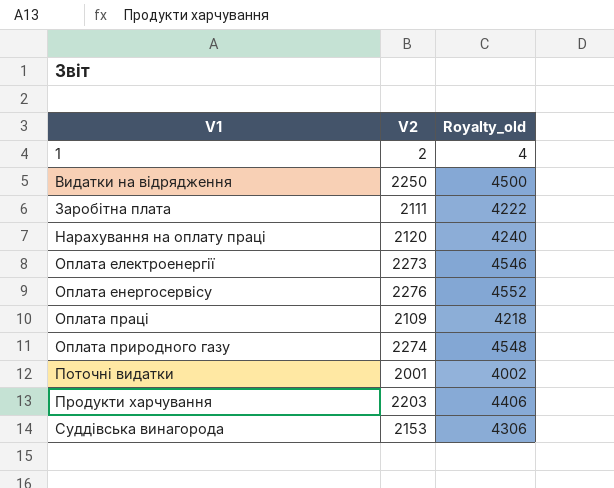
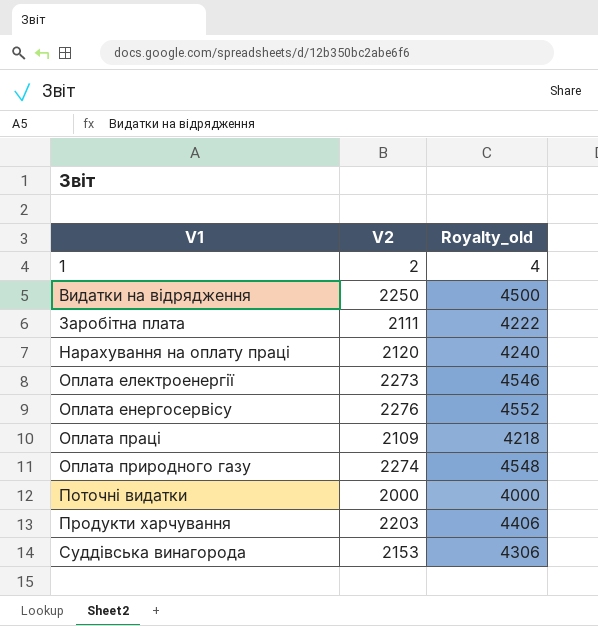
Поточні видатки | V2: 2001 -> 2000
Поточні видатки | Royalty_old: 4002 -> 4000

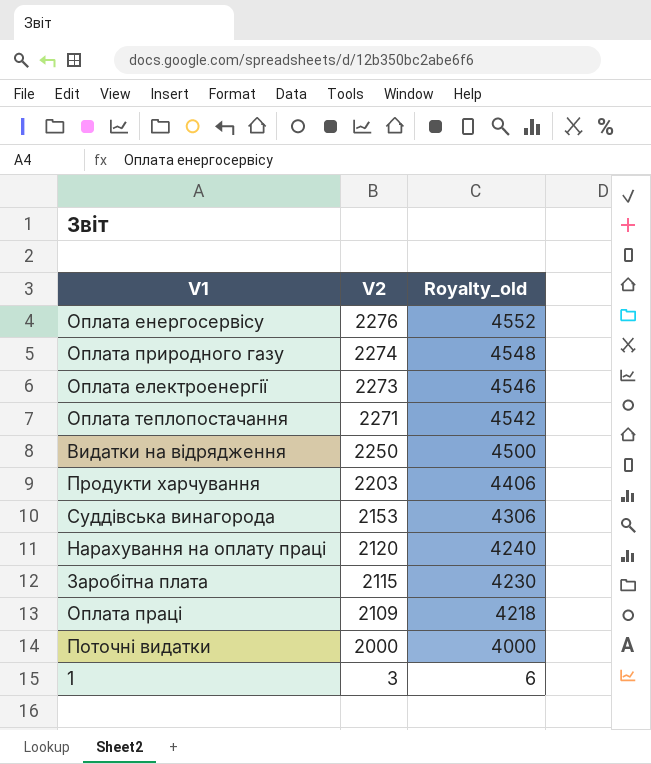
row order: V1 ascending -> V2 descending
row Оплата теплопостачання: none -> 2271 | 4542
Заробітна плата | V2: 2111 -> 2115
Заробітна плата | Royalty_old: 4222 -> 4230
1 | V2: 2 -> 3
1 | Royalty_old: 4 -> 6

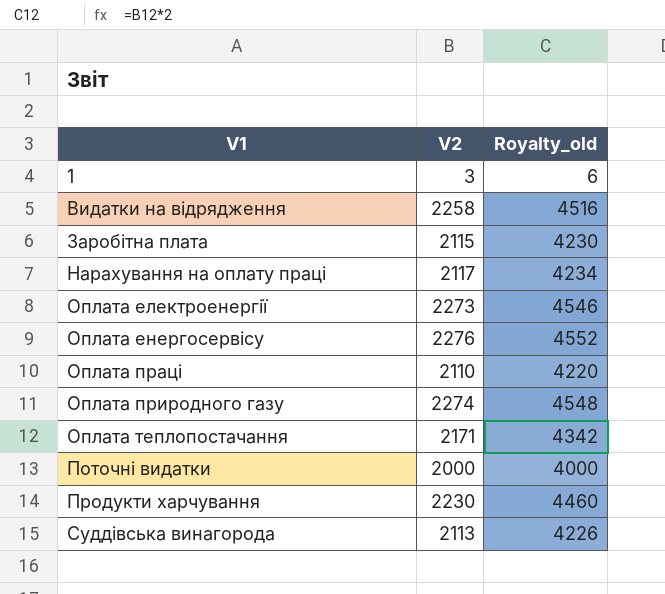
row order: V2 descending -> V1 ascending
Видатки на відрядження | V2: 2250 -> 2258
Видатки на відрядження | Royalty_old: 4500 -> 4516
Нарахування на оплату праці | V2: 2120 -> 2117
Нарахування на оплату праці | Royalty_old: 4240 -> 4234
Оплата праці | V2: 2109 -> 2110
Оплата праці | Royalty_old: 4218 -> 4220
Оплата теплопостачання | V2: 2271 -> 2171
Оплата теплопостачання | Royalty_old: 4542 -> 4342
Продукти харчування | V2: 2203 -> 2230
Продукти харчування | Royalty_old: 4406 -> 4460
Суддівська винагорода | V2: 2153 -> 2113
Суддівська винагорода | Royalty_old: 4306 -> 4226

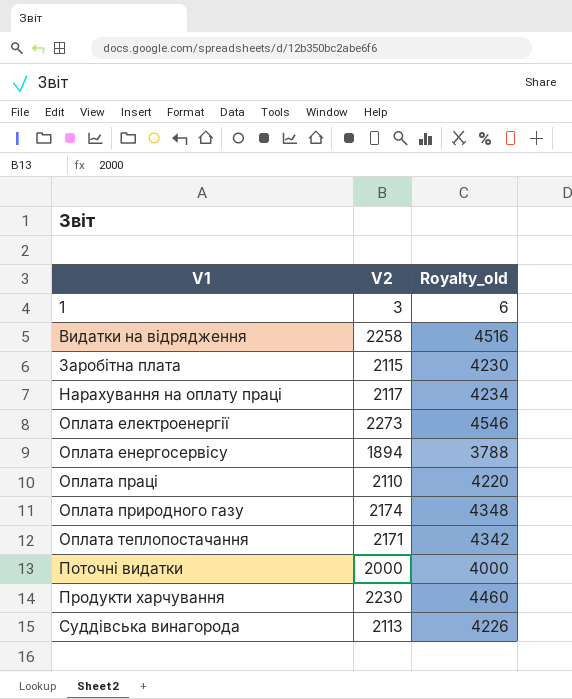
Оплата енергосервісу | V2: 2276 -> 1894
Оплата енергосервісу | Royalty_old: 4552 -> 3788
Оплата природного газу | V2: 2274 -> 2174
Оплата природного газу | Royalty_old: 4548 -> 4348

